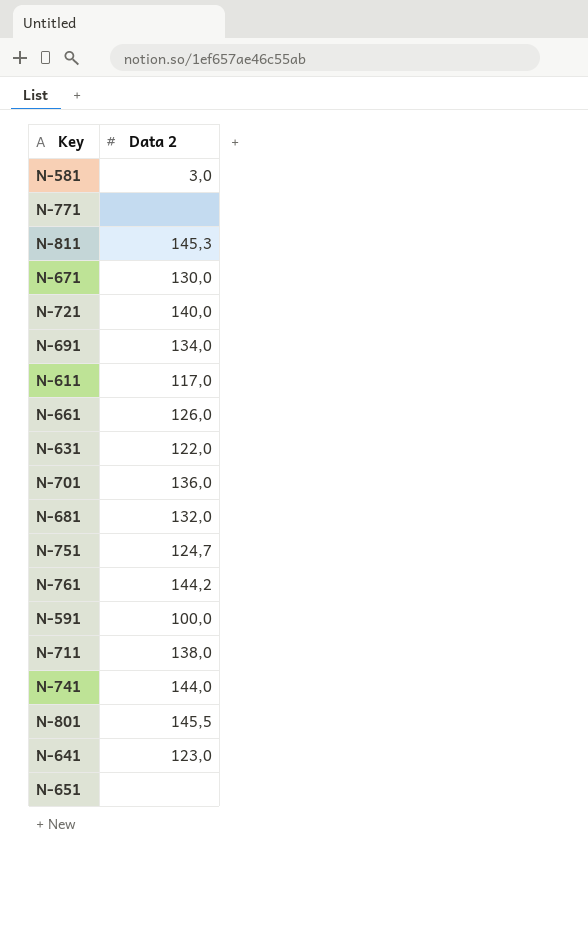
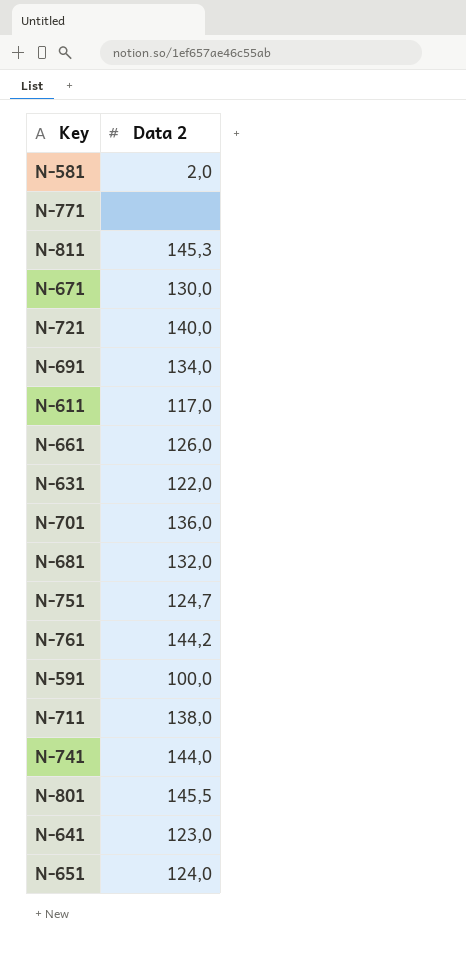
N-581 | Data 2: 3,0 -> 2,0
N-651 | Data 2: none -> 124,0

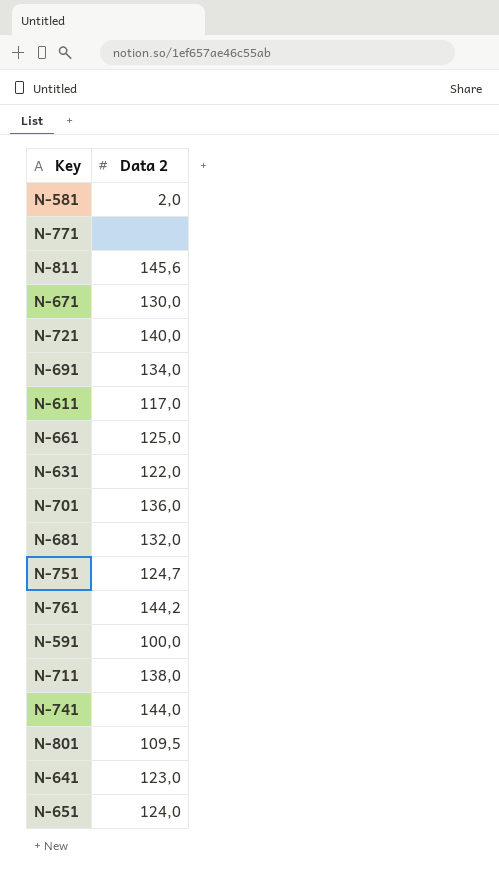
N-811 | Data 2: 145,3 -> 145,6
N-661 | Data 2: 126,0 -> 125,0
N-801 | Data 2: 145,5 -> 109,5

